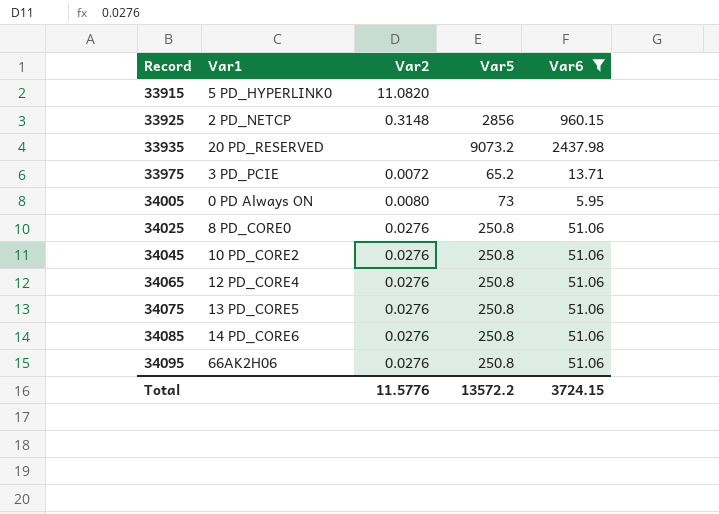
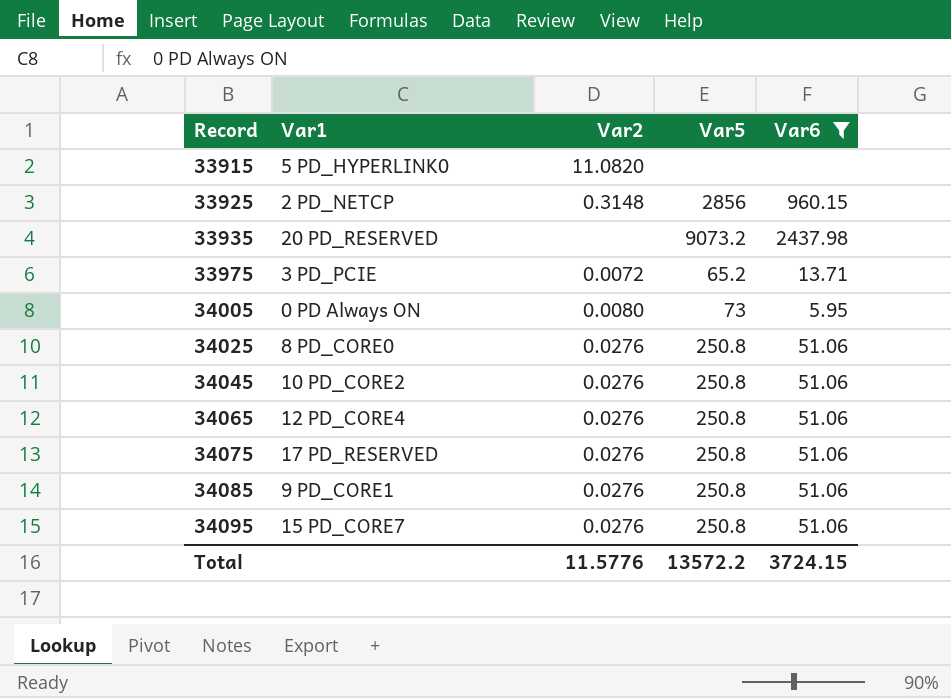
34075 | Var1: 13 PD_CORE5 -> 17 PD_RESERVED
34085 | Var1: 14 PD_CORE6 -> 9 PD_CORE1
34095 | Var1: 66AK2H06 -> 15 PD_CORE7

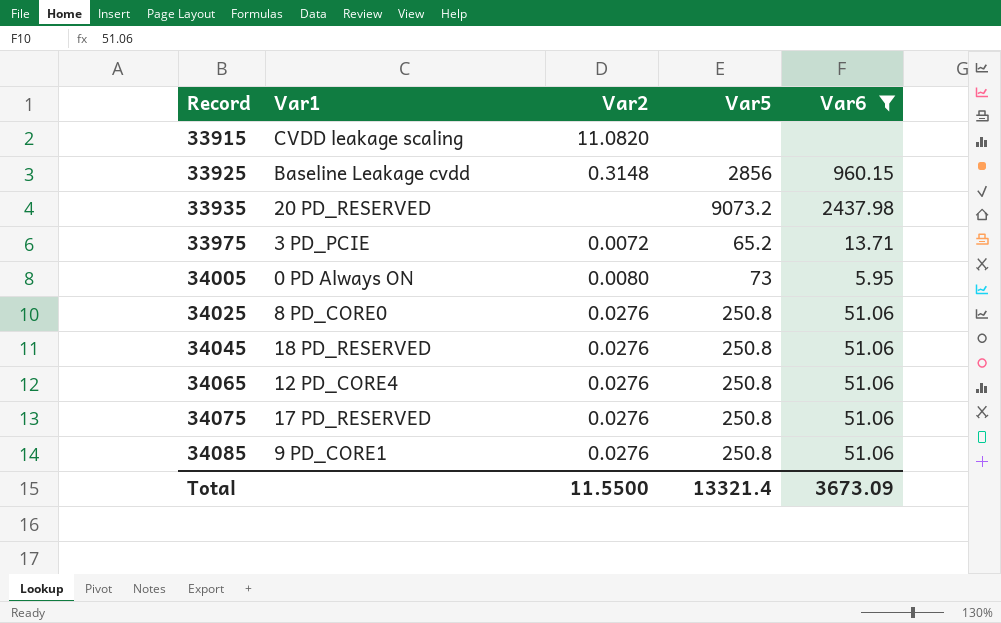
row 34095: 15 PD_CORE7 | 0.0276 | 250.8 | 51.06 -> none
33915 | Var1: 5 PD_HYPERLINK0 -> CVDD leakage scaling
33925 | Var1: 2 PD_NETCP -> Baseline Leakage cvdd
34045 | Var1: 10 PD_CORE2 -> 18 PD_RESERVED
Total | Var2: 11.5776 -> 11.5500
Total | Var5: 13572.2 -> 13321.4
Total | Var6: 3724.15 -> 3673.09

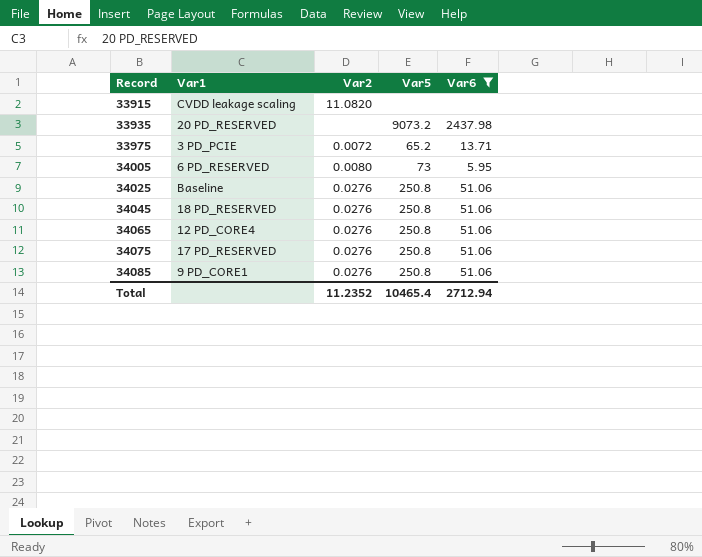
row 33925: Baseline Leakage cvdd | 0.3148 | 2856 | 960.15 -> none
34005 | Var1: 0 PD Always ON -> 6 PD_RESERVED
34025 | Var1: 8 PD_CORE0 -> Baseline
Total | Var2: 11.5500 -> 11.2352
Total | Var5: 13321.4 -> 10465.4
Total | Var6: 3673.09 -> 2712.94

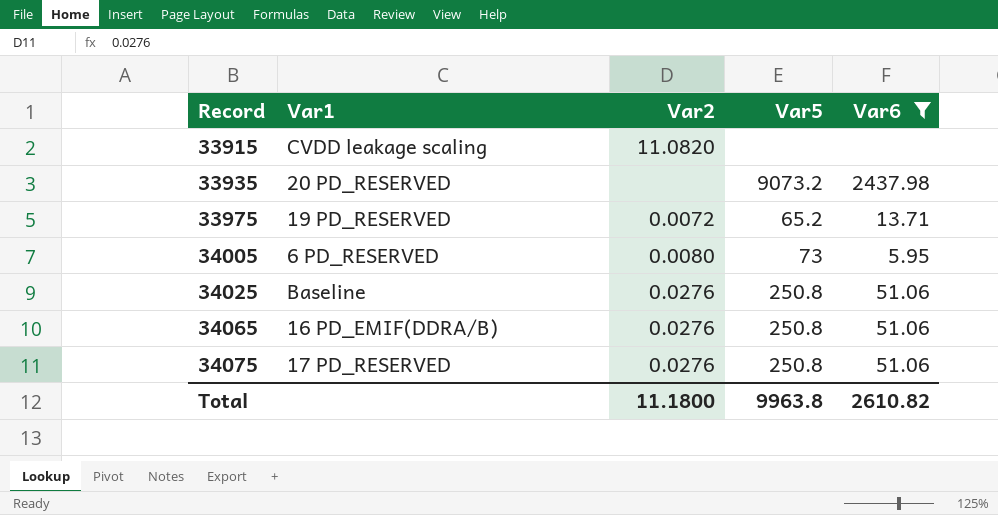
row 34045: 18 PD_RESERVED | 0.0276 | 250.8 | 51.06 -> none
row 34085: 9 PD_CORE1 | 0.0276 | 250.8 | 51.06 -> none
33975 | Var1: 3 PD_PCIE -> 19 PD_RESERVED
34065 | Var1: 12 PD_CORE4 -> 16 PD_EMIF(DDRA/B)
Total | Var2: 11.2352 -> 11.1800
Total | Var5: 10465.4 -> 9963.8
Total | Var6: 2712.94 -> 2610.82

